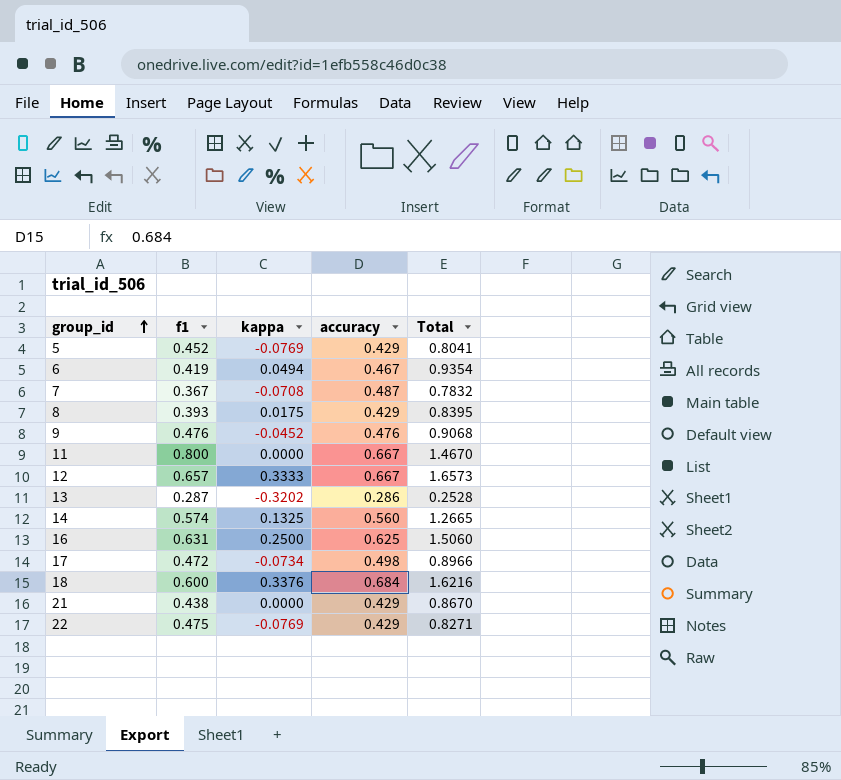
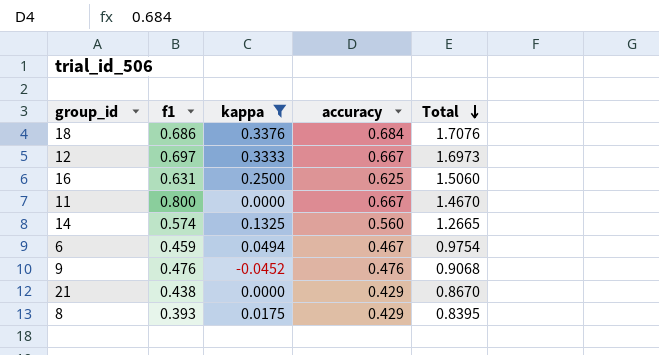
filter: none -> kappa >= -0.0452
row order: group_id ascending -> Total descending
18 | f1: 0.600 -> 0.686
18 | Total: 1.6216 -> 1.7076
12 | f1: 0.657 -> 0.697
12 | Total: 1.6573 -> 1.6973
6 | f1: 0.419 -> 0.459
6 | Total: 0.9354 -> 0.9754

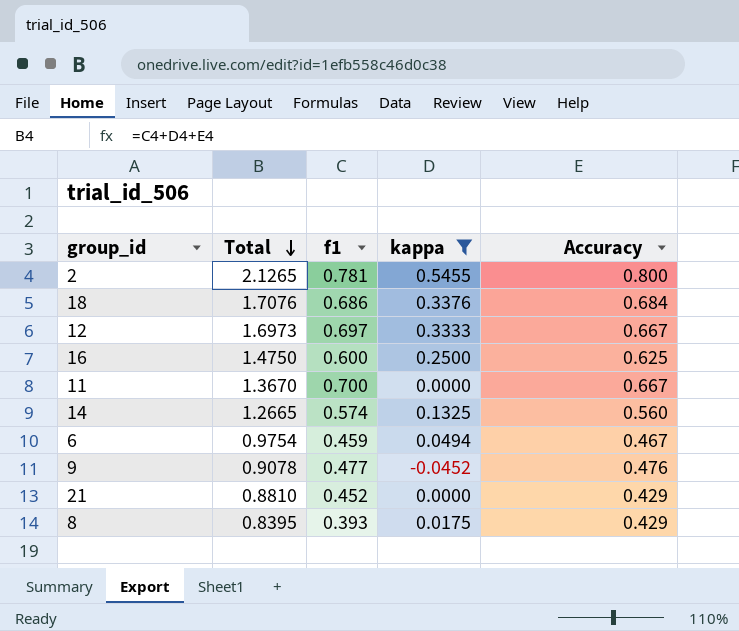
column Total | position: 5 -> 2
column name: accuracy -> Accuracy
row 2: none -> 2.1265 | 0.781 | 0.5455 | 0.800
16 | Total: 1.5060 -> 1.4750
16 | f1: 0.631 -> 0.600
11 | Total: 1.4670 -> 1.3670
11 | f1: 0.800 -> 0.700
9 | Total: 0.9068 -> 0.9078
9 | f1: 0.476 -> 0.477
21 | Total: 0.8670 -> 0.8810
21 | f1: 0.438 -> 0.452

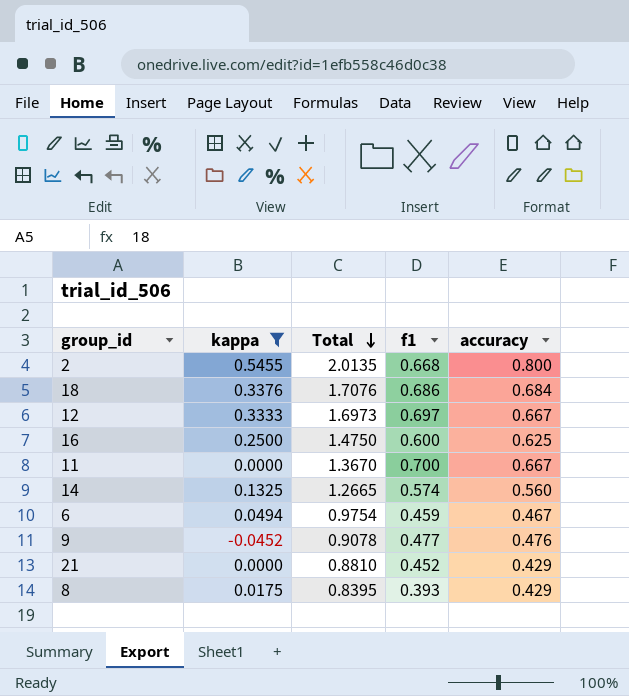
column kappa | position: 4 -> 2
column name: Accuracy -> accuracy
2 | Total: 2.1265 -> 2.0135
2 | f1: 0.781 -> 0.668

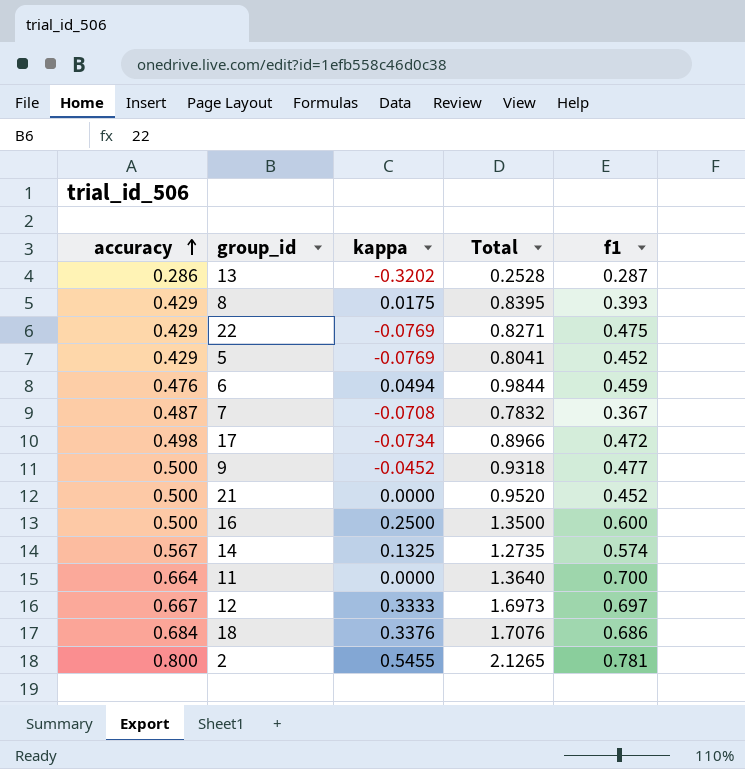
filter: kappa >= -0.0452 -> none
row order: Total descending -> accuracy ascending
column accuracy | position: 5 -> 1
6 | accuracy: 0.467 -> 0.476
6 | Total: 0.9754 -> 0.9844
9 | accuracy: 0.476 -> 0.500
9 | Total: 0.9078 -> 0.9318
21 | accuracy: 0.429 -> 0.500
21 | Total: 0.8810 -> 0.9520
16 | accuracy: 0.625 -> 0.500
16 | Total: 1.4750 -> 1.3500
14 | accuracy: 0.560 -> 0.567
14 | Total: 1.2665 -> 1.2735
11 | accuracy: 0.667 -> 0.664
11 | Total: 1.3670 -> 1.3640
2 | Total: 2.0135 -> 2.1265
2 | f1: 0.668 -> 0.781

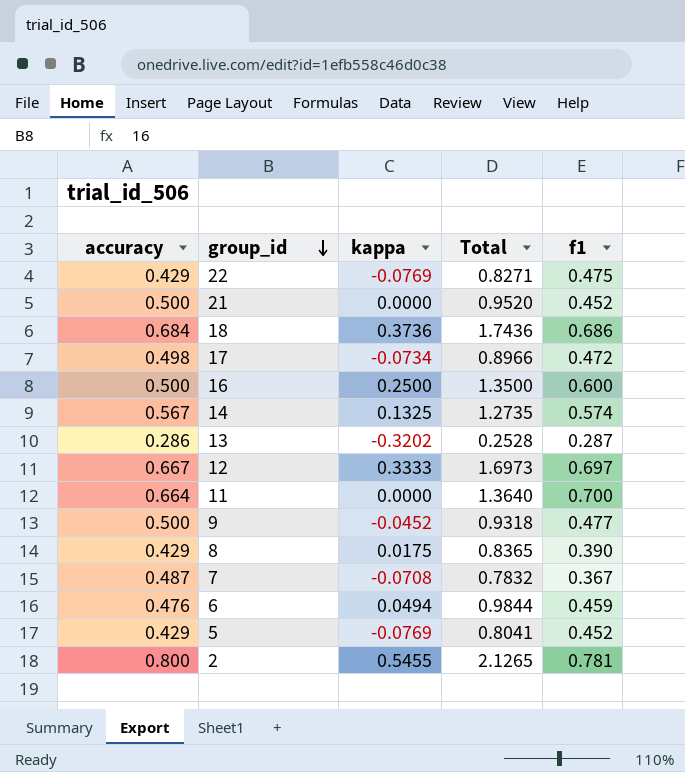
row order: accuracy ascending -> group_id descending
18 | kappa: 0.3376 -> 0.3736
18 | Total: 1.7076 -> 1.7436
8 | Total: 0.8395 -> 0.8365
8 | f1: 0.393 -> 0.390

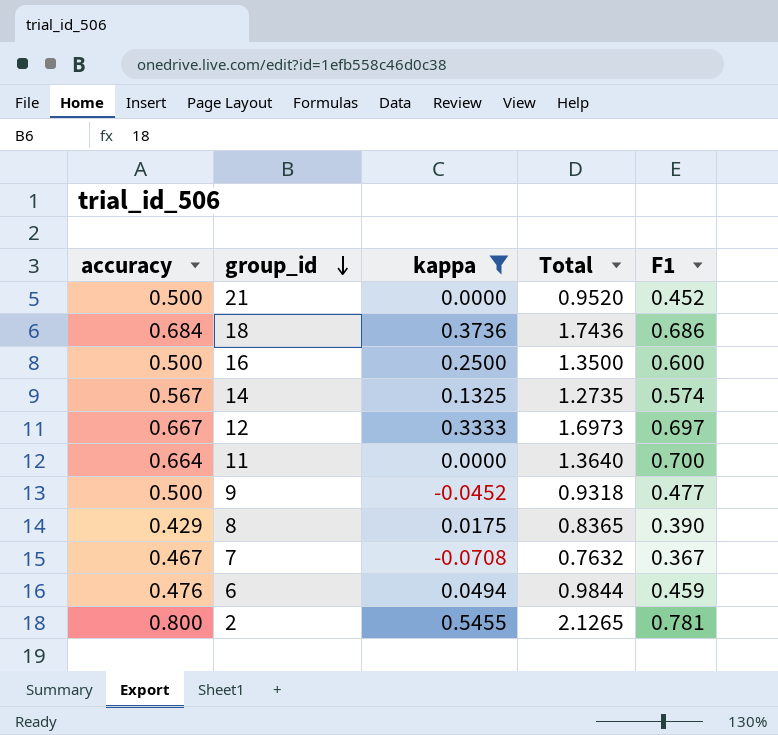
filter: none -> kappa >= -0.0708
column name: f1 -> F1
7 | accuracy: 0.487 -> 0.467
7 | Total: 0.7832 -> 0.7632

